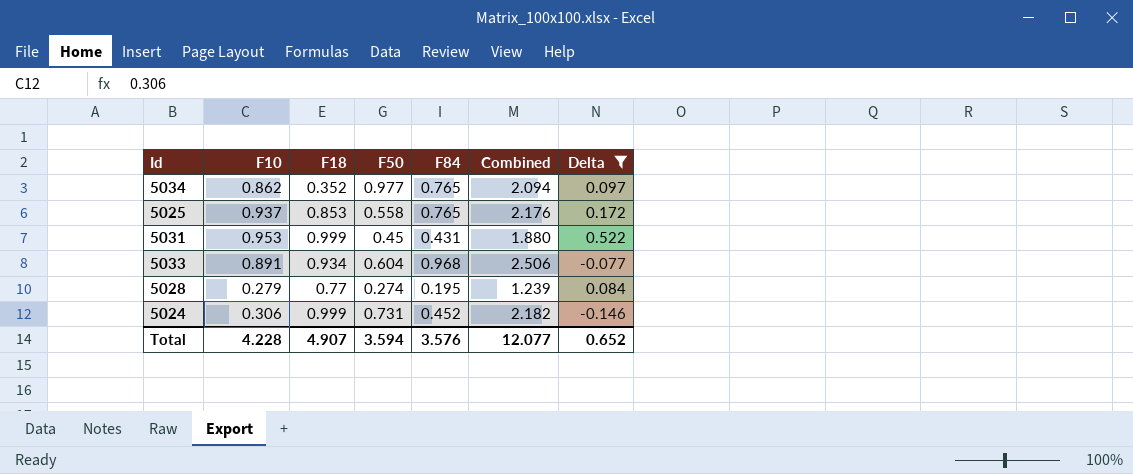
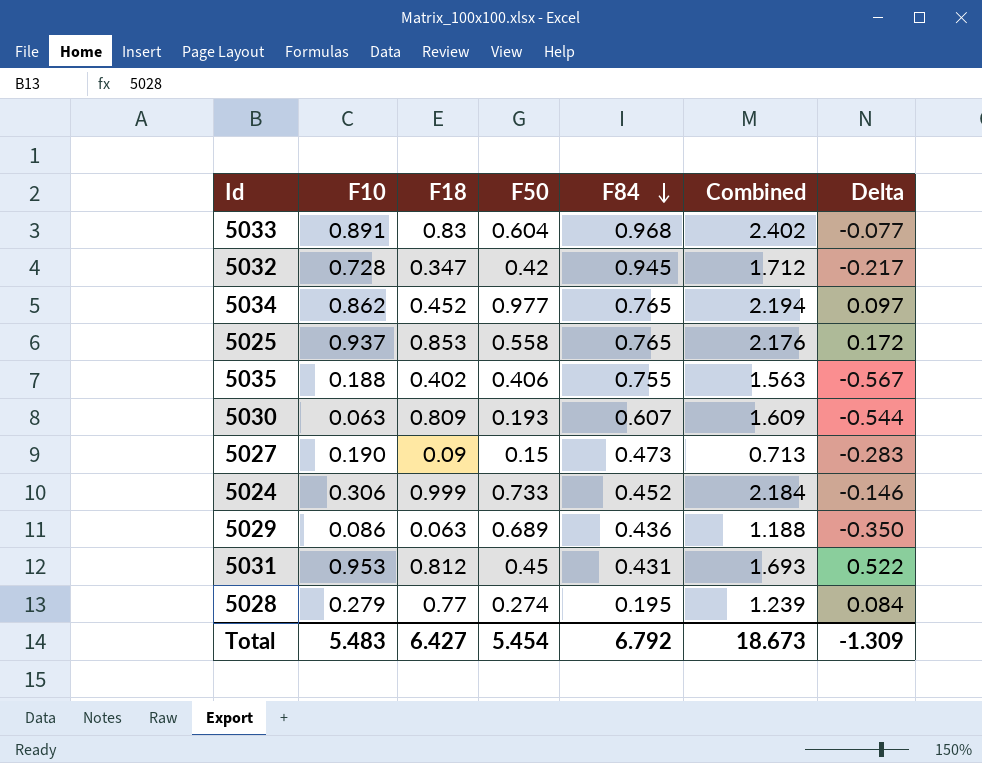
filter: Delta >= -0.146 -> none
row order: none -> F84 descending
5033 | F18: 0.934 -> 0.83
5033 | Combined: 2.506 -> 2.402
5034 | F18: 0.352 -> 0.452
5034 | Combined: 2.094 -> 2.194
5024 | F50: 0.731 -> 0.733
5024 | Combined: 2.182 -> 2.184
5031 | F18: 0.999 -> 0.812
5031 | Combined: 1.880 -> 1.693
Total | F10: 4.228 -> 5.483
Total | F18: 4.907 -> 6.427
Total | F50: 3.594 -> 5.454
Total | F84: 3.576 -> 6.792
Total | Combined: 12.077 -> 18.673
Total | Delta: 0.652 -> -1.309

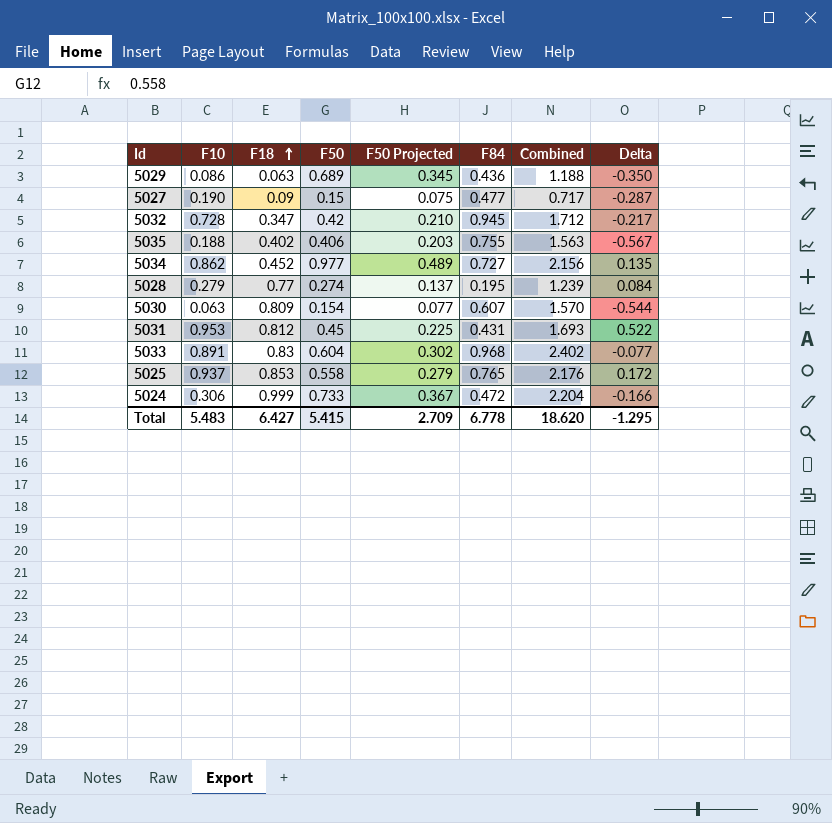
row order: F84 descending -> F18 ascending
column F50 Projected | formula: none -> [F50] * 0.5
5027 | F84: 0.473 -> 0.477
5027 | Combined: 0.713 -> 0.717
5027 | Delta: -0.283 -> -0.287
5034 | F84: 0.765 -> 0.727
5034 | Combined: 2.194 -> 2.156
5034 | Delta: 0.097 -> 0.135
5030 | F50: 0.193 -> 0.154
5030 | Combined: 1.609 -> 1.570
5024 | F84: 0.452 -> 0.472
5024 | Combined: 2.184 -> 2.204
5024 | Delta: -0.146 -> -0.166
Total | F50: 5.454 -> 5.415
Total | F84: 6.792 -> 6.778
Total | Combined: 18.673 -> 18.620
Total | Delta: -1.309 -> -1.295

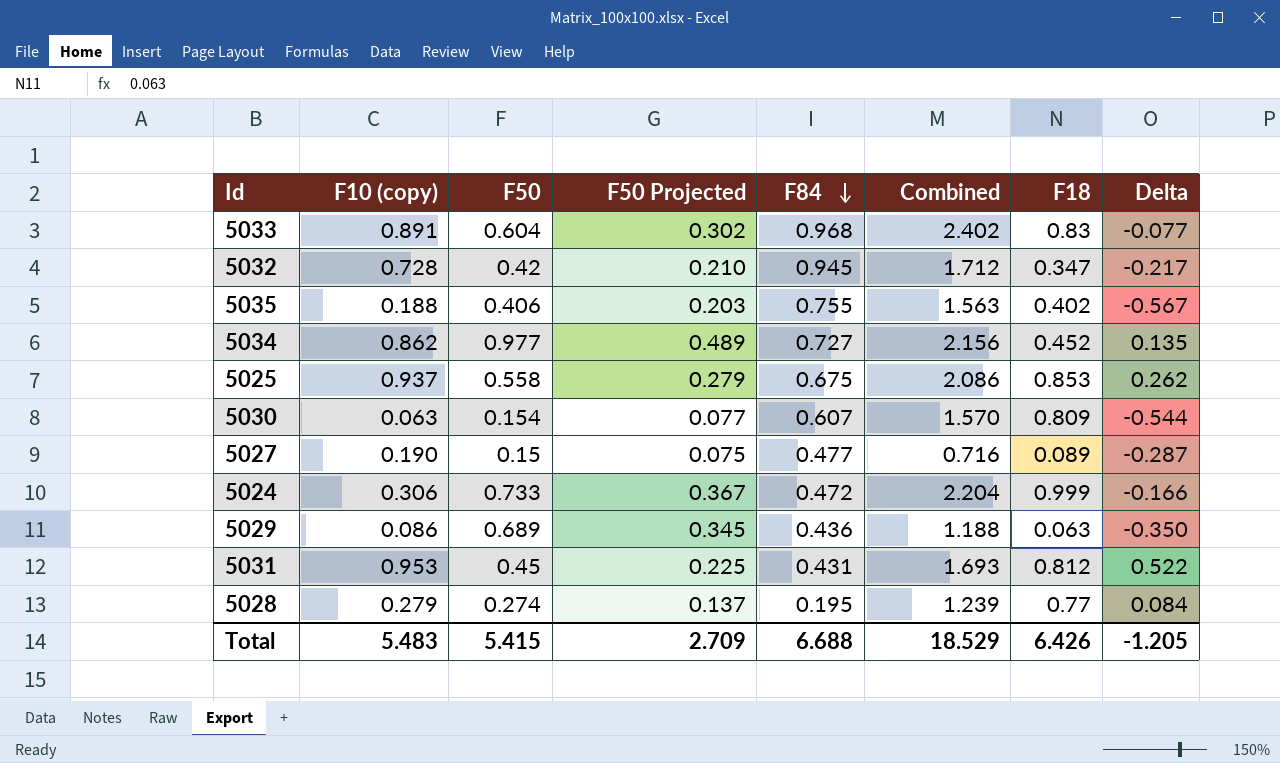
row order: F18 ascending -> F84 descending
column name: F10 -> F10 (copy)
column F18 | position: 3 -> 7
5025 | F84: 0.765 -> 0.675
5025 | Combined: 2.176 -> 2.086
5025 | Delta: 0.172 -> 0.262
5027 | Combined: 0.717 -> 0.716
5027 | F18: 0.09 -> 0.089
Total | F84: 6.778 -> 6.688
Total | Combined: 18.620 -> 18.529
Total | F18: 6.427 -> 6.426
Total | Delta: -1.295 -> -1.205

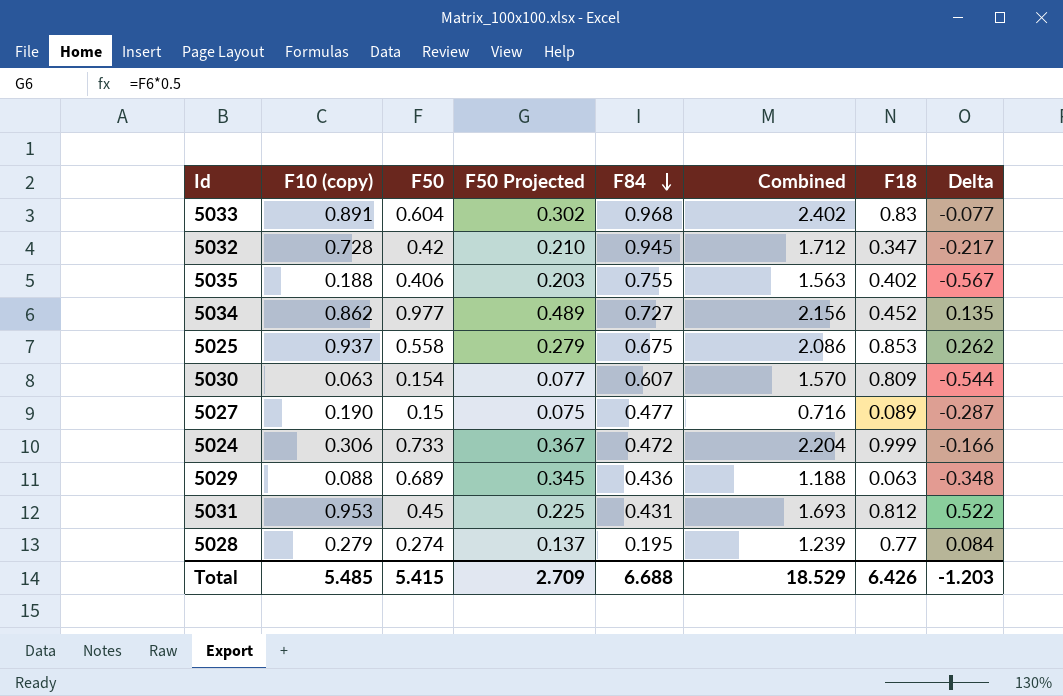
5029 | F10 (copy): 0.086 -> 0.088
5029 | Delta: -0.350 -> -0.348
Total | F10 (copy): 5.483 -> 5.485
Total | Delta: -1.205 -> -1.203

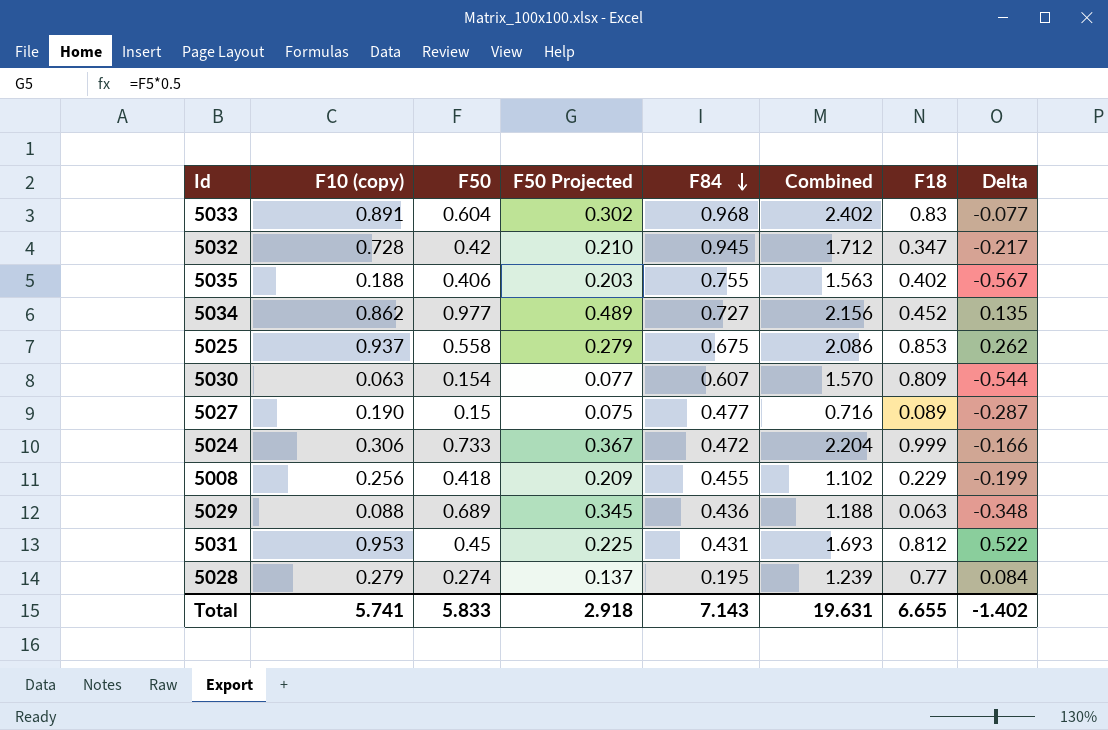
row 5008: none -> 0.256 | 0.418 | 0.209 | 0.455 | 1.102 | 0.229 | -0.199
Total | F10 (copy): 5.485 -> 5.741
Total | F50: 5.415 -> 5.833
Total | F50 Projected: 2.709 -> 2.918
Total | F84: 6.688 -> 7.143
Total | Combined: 18.529 -> 19.631
Total | F18: 6.426 -> 6.655
Total | Delta: -1.203 -> -1.402

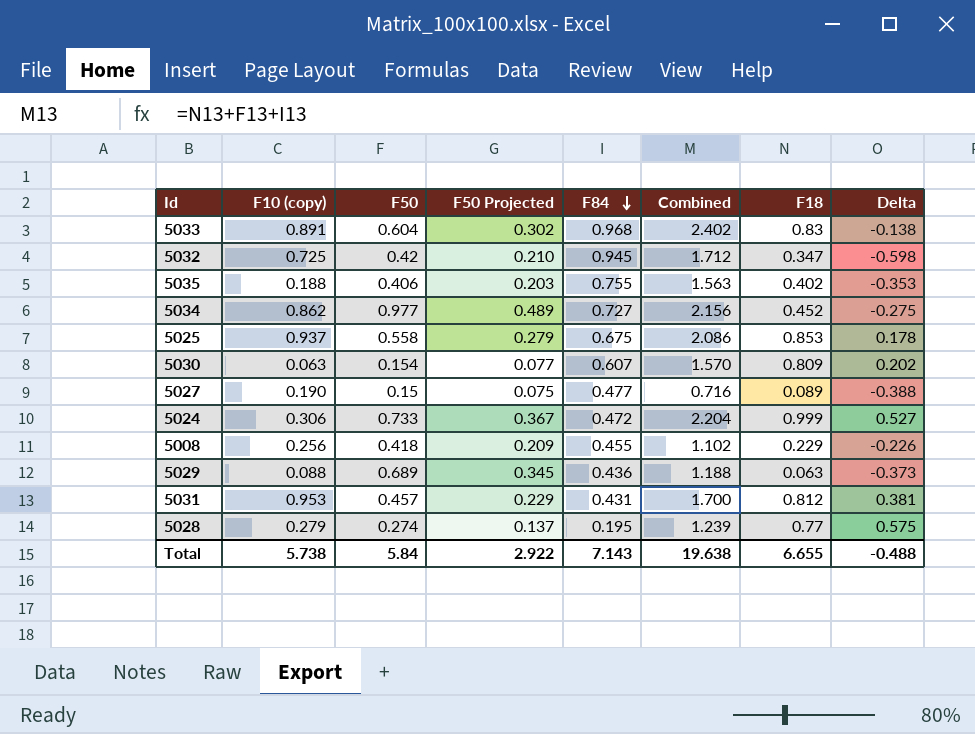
column Delta | formula: [F10 (copy)] - [F84] -> [F18] - [F84]
5032 | F10 (copy): 0.728 -> 0.725
5031 | F50: 0.45 -> 0.457
5031 | F50 Projected: 0.225 -> 0.229
5031 | Combined: 1.693 -> 1.700
Total | F10 (copy): 5.741 -> 5.738
Total | F50: 5.833 -> 5.84
Total | F50 Projected: 2.918 -> 2.922
Total | Combined: 19.631 -> 19.638
Total | Delta: -1.402 -> -0.488

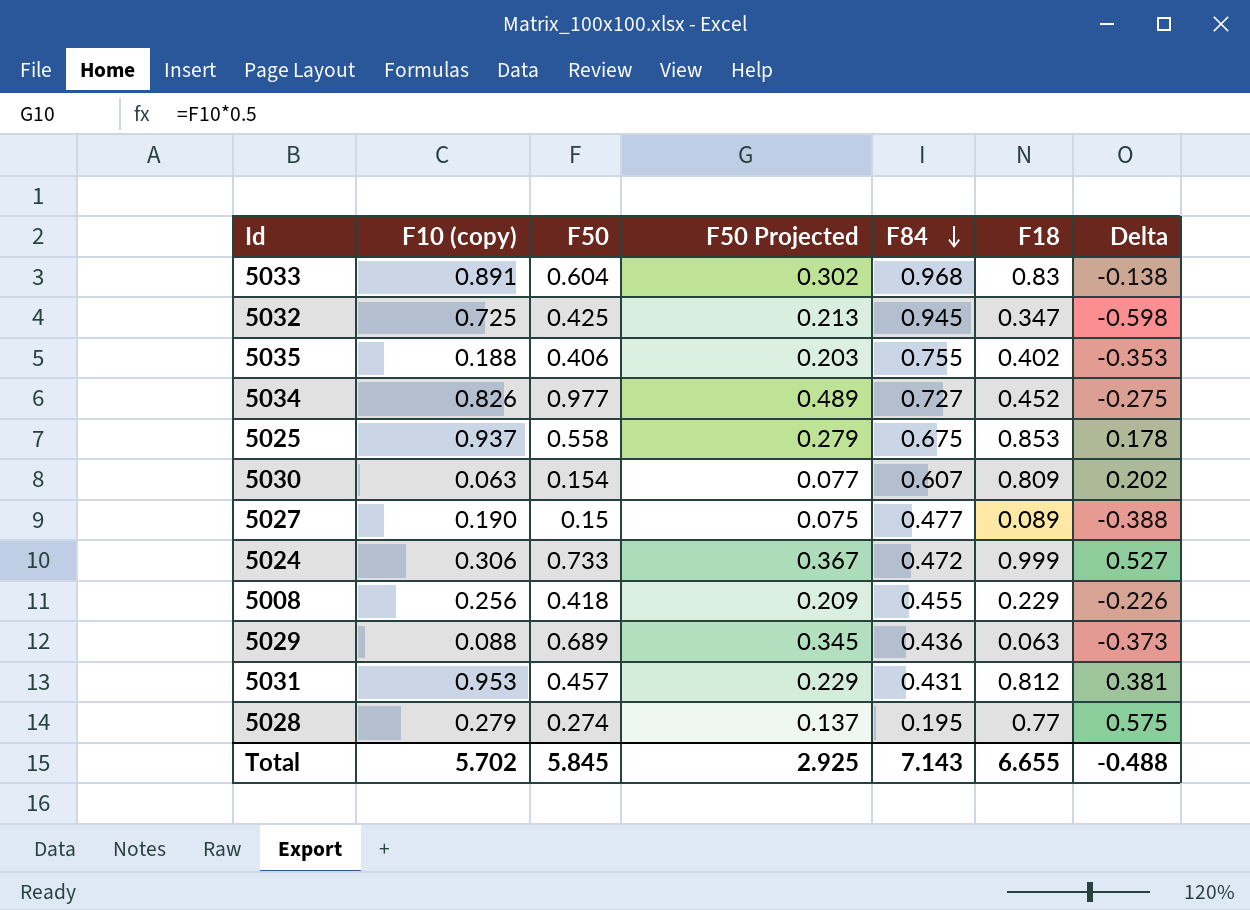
column Combined | formula: [F50] + [F84] + [F18] -> none
5032 | F50: 0.42 -> 0.425
5032 | F50 Projected: 0.210 -> 0.213
5034 | F10 (copy): 0.862 -> 0.826
Total | F10 (copy): 5.738 -> 5.702
Total | F50: 5.84 -> 5.845
Total | F50 Projected: 2.922 -> 2.925

